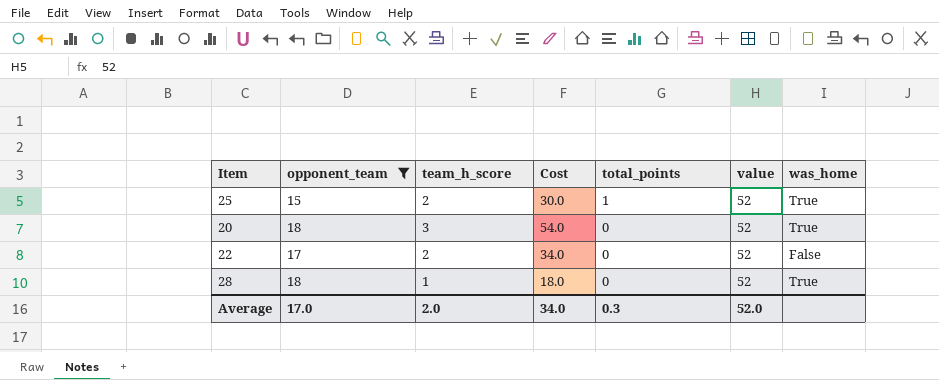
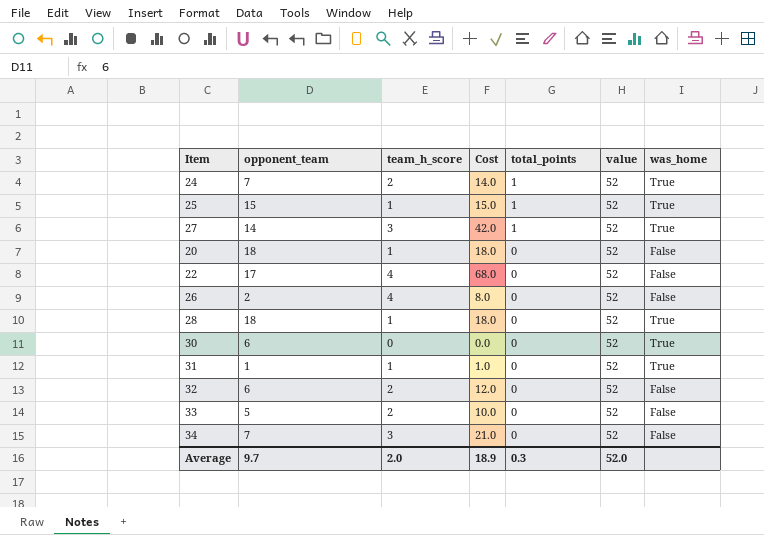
filter: opponent_team >= 15 -> none
25 | team_h_score: 2 -> 1
25 | Cost: 30.0 -> 15.0
20 | team_h_score: 3 -> 1
20 | Cost: 54.0 -> 18.0
20 | was_home: True -> False
22 | team_h_score: 2 -> 4
22 | Cost: 34.0 -> 68.0
Average | opponent_team: 17.0 -> 9.7
Average | Cost: 34.0 -> 18.9

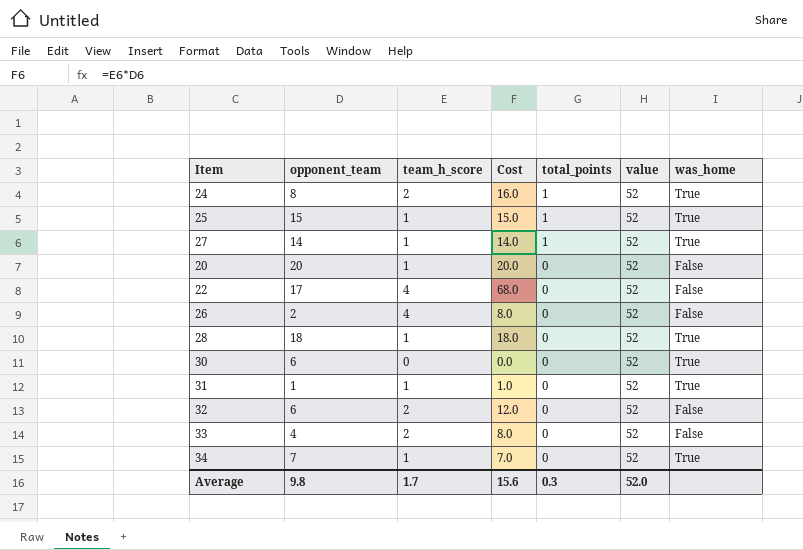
24 | opponent_team: 7 -> 8
24 | Cost: 14.0 -> 16.0
27 | team_h_score: 3 -> 1
27 | Cost: 42.0 -> 14.0
20 | opponent_team: 18 -> 20
20 | Cost: 18.0 -> 20.0
33 | opponent_team: 5 -> 4
33 | Cost: 10.0 -> 8.0
34 | team_h_score: 3 -> 1
34 | Cost: 21.0 -> 7.0
34 | was_home: False -> True
Average | opponent_team: 9.7 -> 9.8
Average | team_h_score: 2.0 -> 1.7
Average | Cost: 18.9 -> 15.6

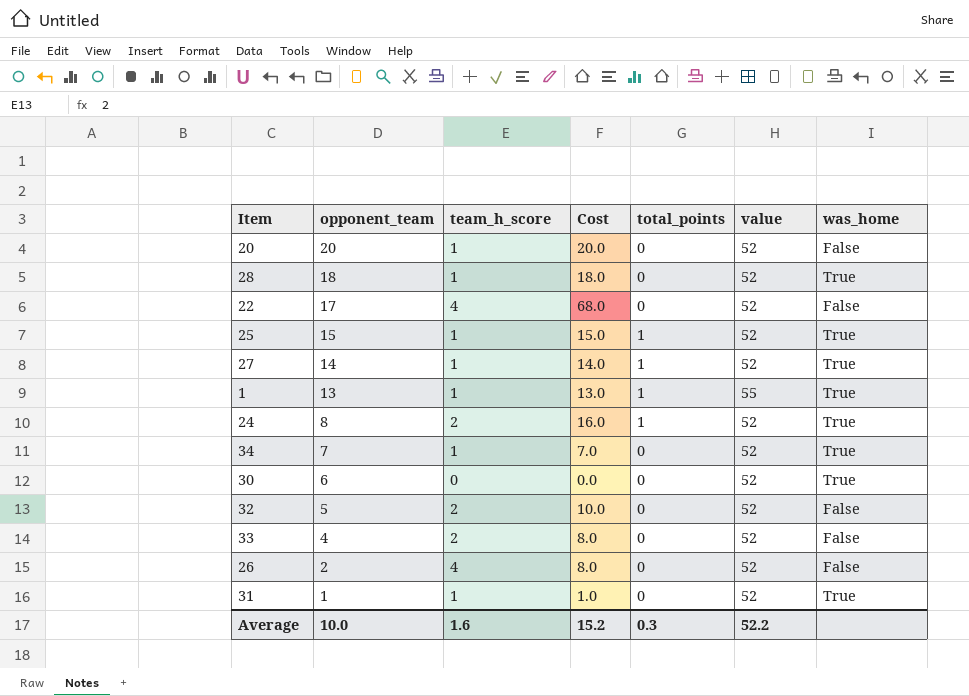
row order: total_points descending -> opponent_team descending
row 1: none -> 13 | 1 | 13.0 | 1 | 55 | True
32 | opponent_team: 6 -> 5
32 | Cost: 12.0 -> 10.0
Average | opponent_team: 9.8 -> 10.0
Average | team_h_score: 1.7 -> 1.6
Average | Cost: 15.6 -> 15.2
Average | value: 52.0 -> 52.2

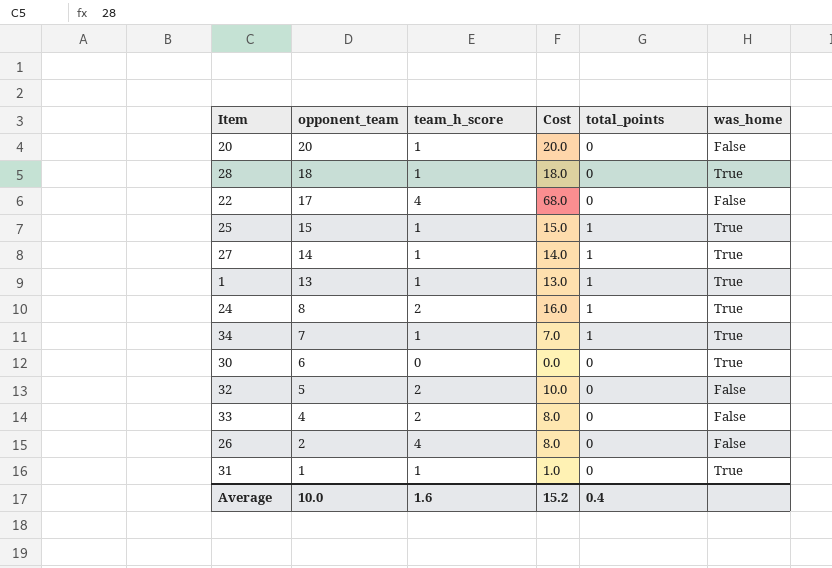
column value | position: 6 -> none
34 | total_points: 0 -> 1
Average | total_points: 0.3 -> 0.4

